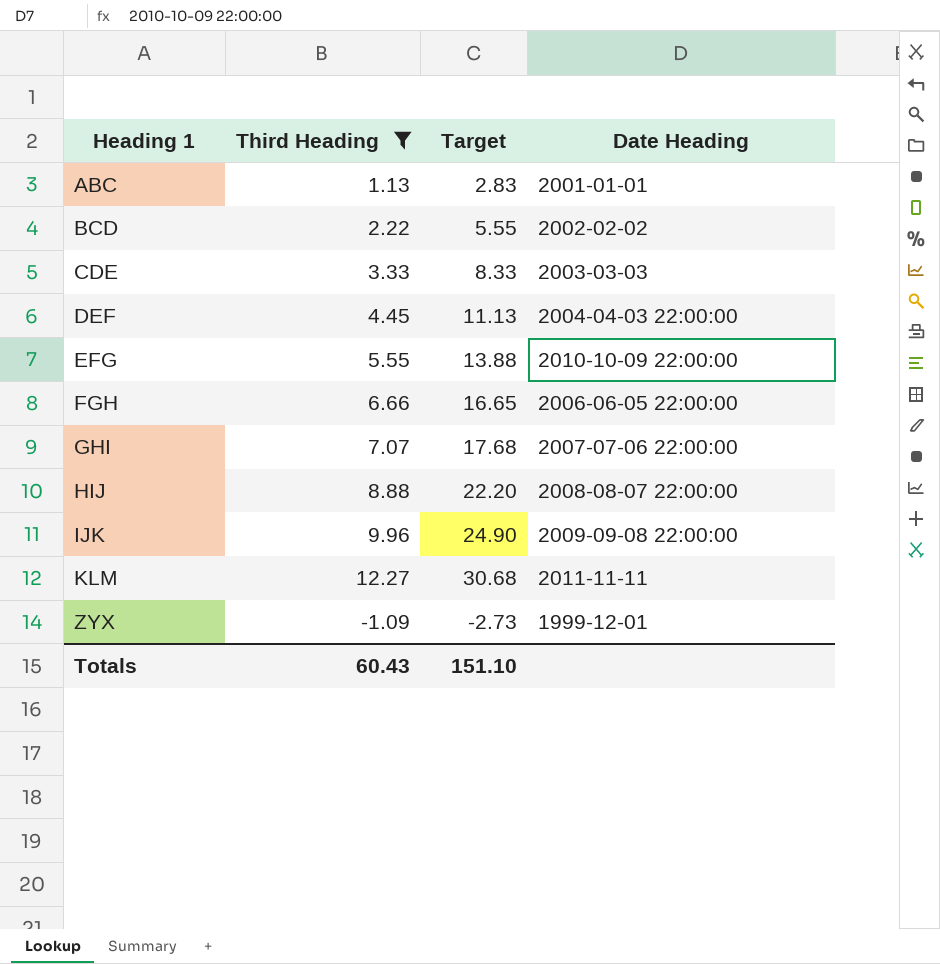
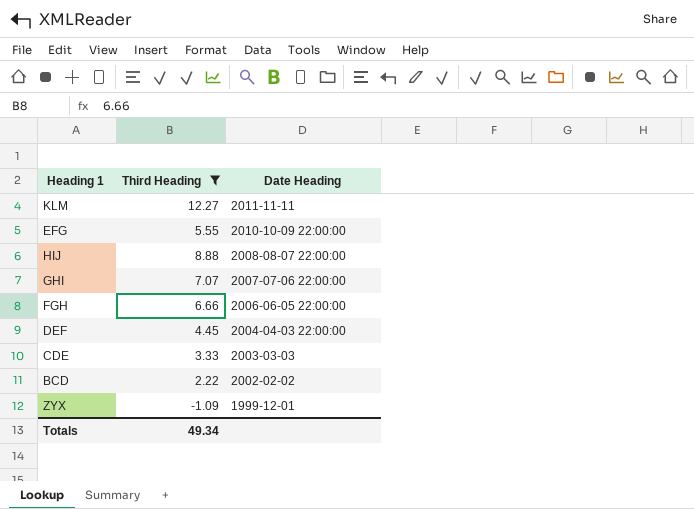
row order: Heading 1 ascending -> Date Heading descending
column Target | formula: [Third Heading] * 2.5 -> none
row ABC: 1.13 | 2.83 | 2001-01-01 -> none
row IJK: 9.96 | 24.90 | 2009-09-08 22:00:00 -> none
Totals | Third Heading: 60.43 -> 49.34

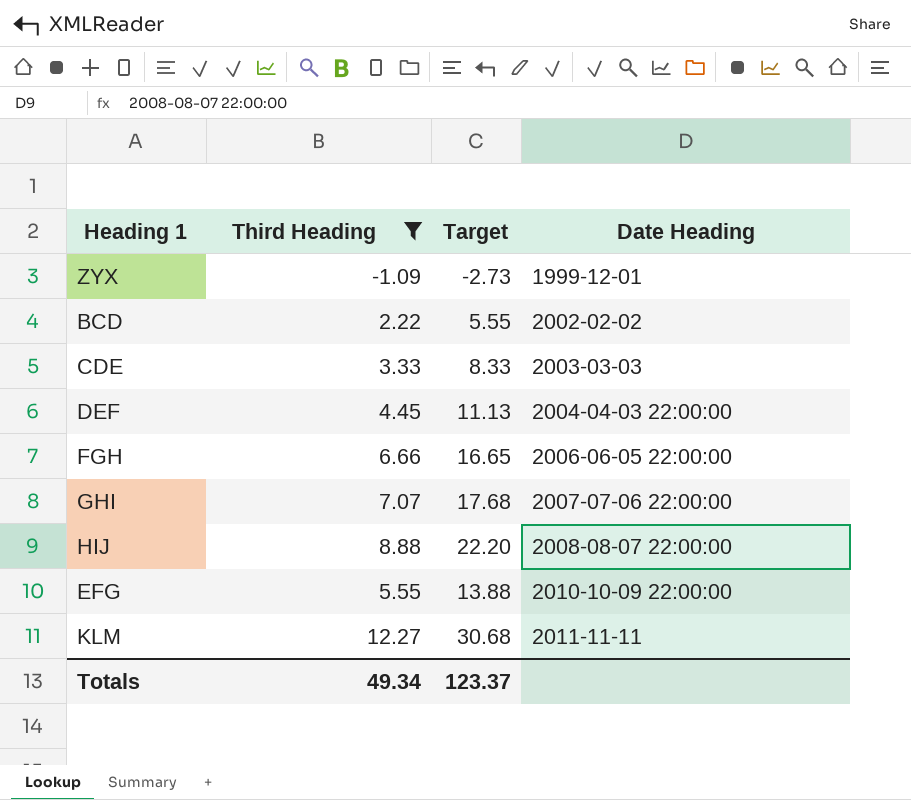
row order: Date Heading descending -> Date Heading ascending
column Target | formula: none -> [Third Heading] * 2.5

